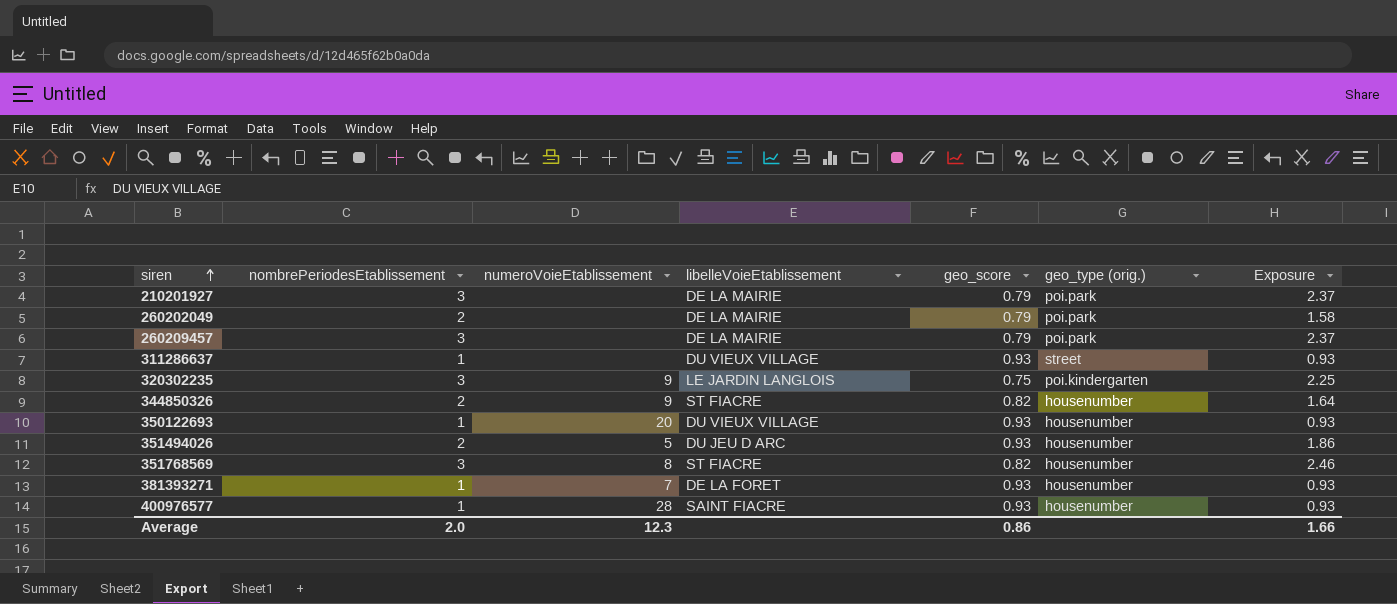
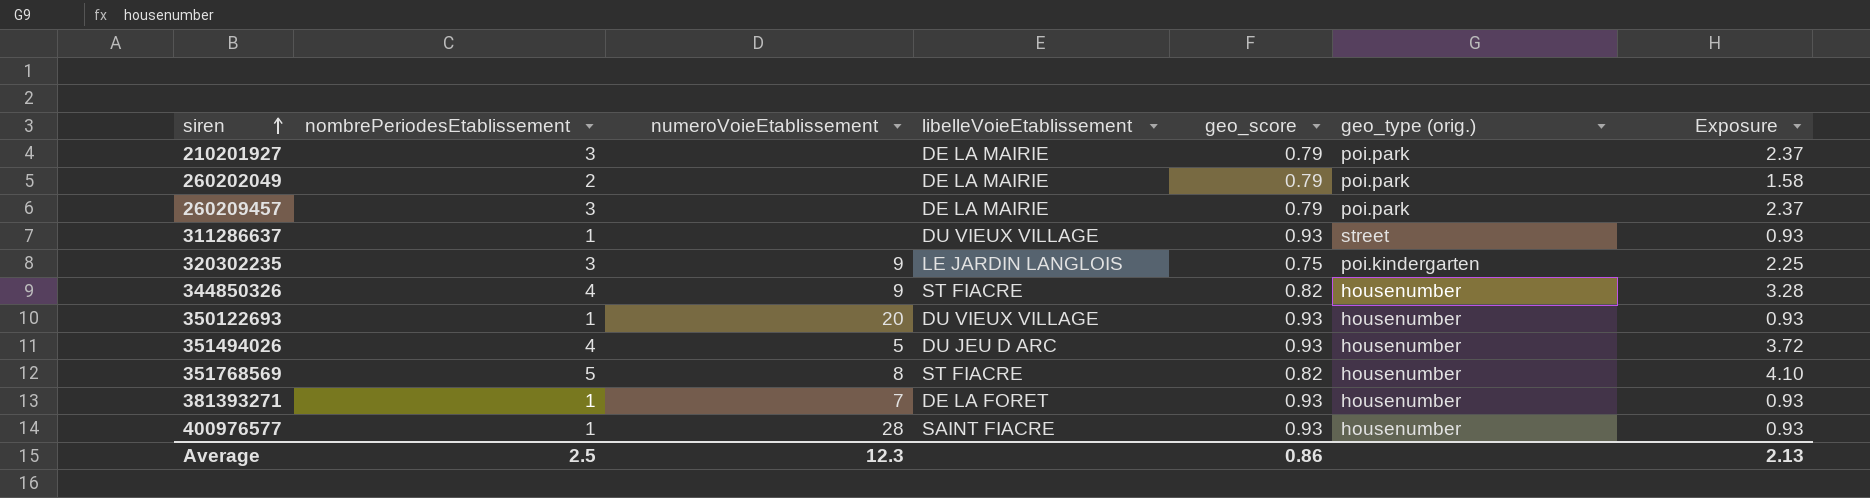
344850326 | nombrePeriodesEtablissement: 2 -> 4
344850326 | Exposure: 1.64 -> 3.28
351494026 | nombrePeriodesEtablissement: 2 -> 4
351494026 | Exposure: 1.86 -> 3.72
351768569 | nombrePeriodesEtablissement: 3 -> 5
351768569 | Exposure: 2.46 -> 4.10
Average | nombrePeriodesEtablissement: 2.0 -> 2.5
Average | Exposure: 1.66 -> 2.13

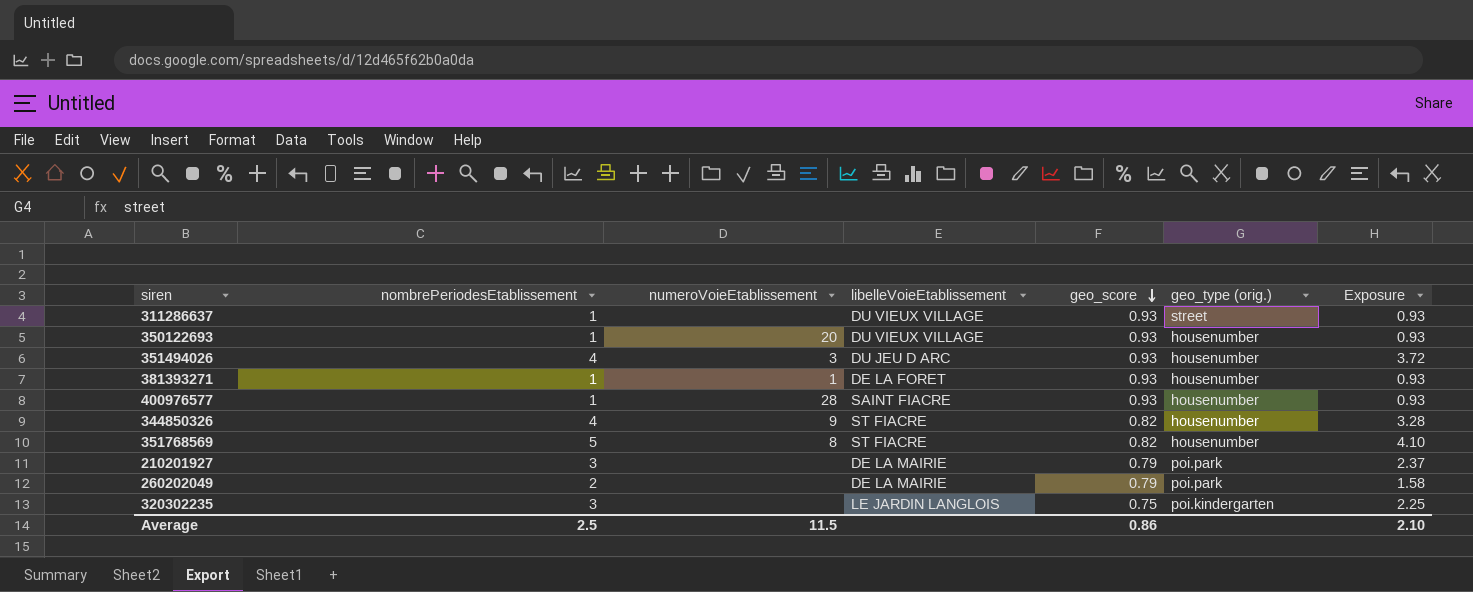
row order: siren ascending -> geo_score descending
row 260209457: 3 | none | DE LA MAIRIE | 0.79 | poi.park | 2.37 -> none
351494026 | numeroVoieEtablissement: 5 -> 3
381393271 | numeroVoieEtablissement: 7 -> 1
320302235 | numeroVoieEtablissement: 9 -> none
Average | numeroVoieEtablissement: 12.3 -> 11.5
Average | Exposure: 2.13 -> 2.10

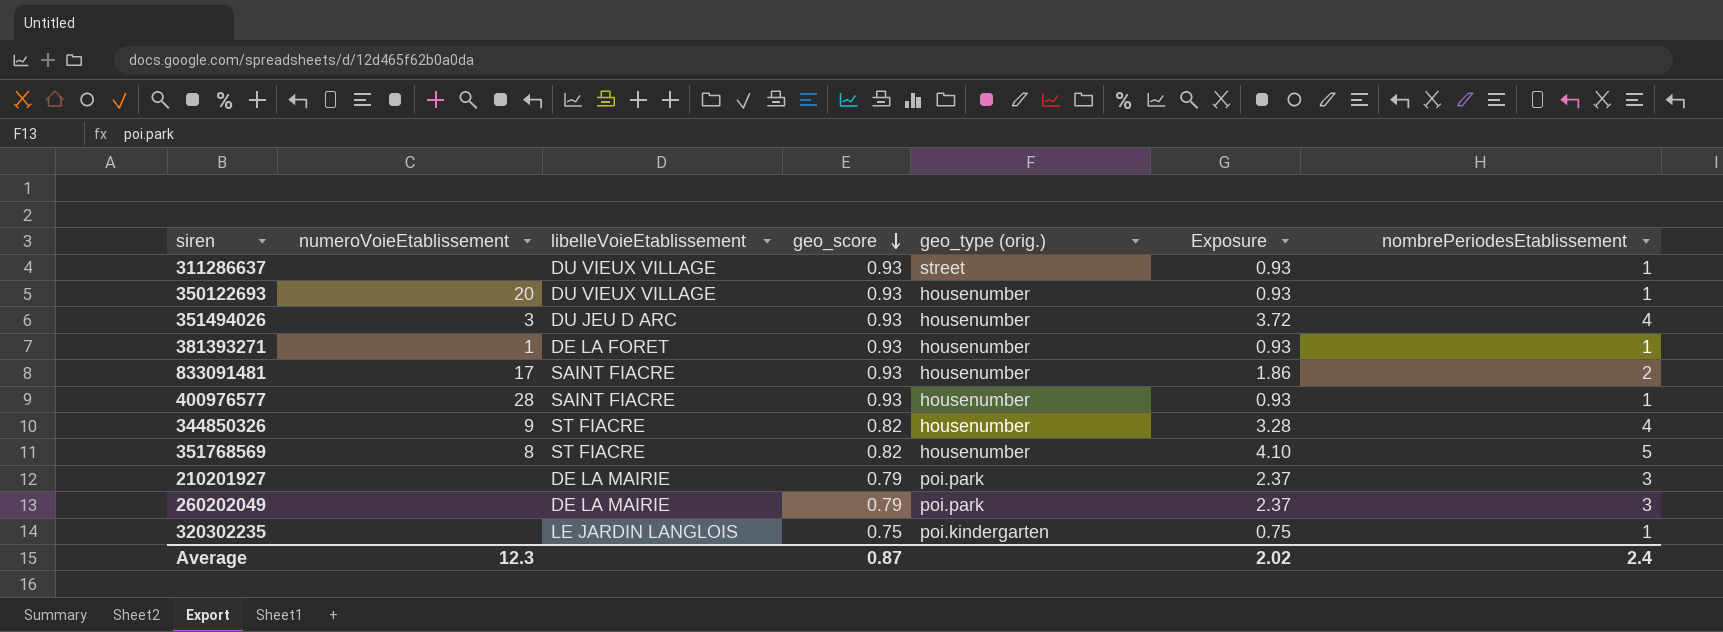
column nombrePeriodesEtablissement | position: 2 -> 7
row 833091481: none -> 17 | SAINT FIACRE | 0.93 | housenumber | 1.86 | 2
260202049 | Exposure: 1.58 -> 2.37
260202049 | nombrePeriodesEtablissement: 2 -> 3
320302235 | Exposure: 2.25 -> 0.75
320302235 | nombrePeriodesEtablissement: 3 -> 1
Average | numeroVoieEtablissement: 11.5 -> 12.3
Average | geo_score: 0.86 -> 0.87
Average | Exposure: 2.10 -> 2.02
Average | nombrePeriodesEtablissement: 2.5 -> 2.4

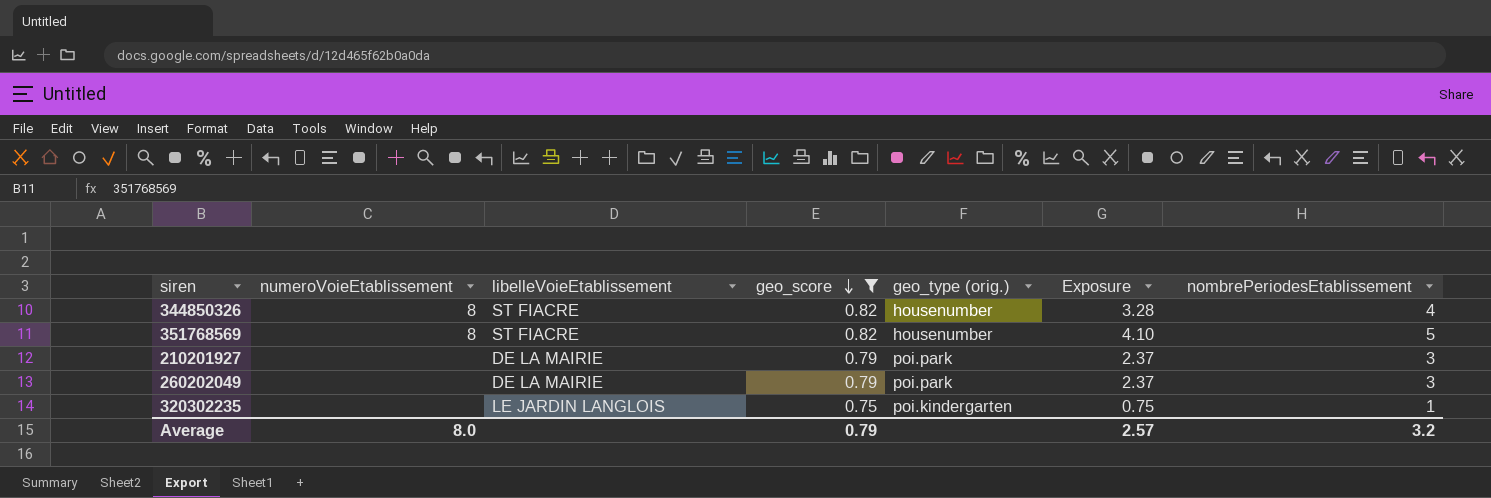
filter: none -> geo_score != 0.93
344850326 | numeroVoieEtablissement: 9 -> 8
Average | numeroVoieEtablissement: 12.3 -> 8.0
Average | geo_score: 0.87 -> 0.79
Average | Exposure: 2.02 -> 2.57
Average | nombrePeriodesEtablissement: 2.4 -> 3.2

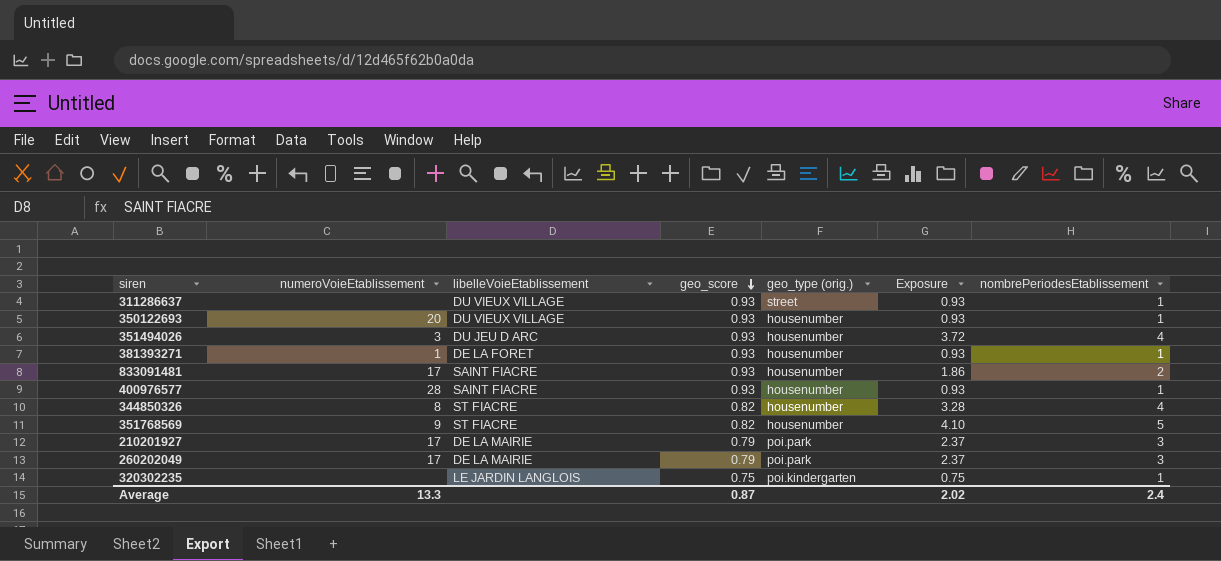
filter: geo_score != 0.93 -> none
351768569 | numeroVoieEtablissement: 8 -> 9
210201927 | numeroVoieEtablissement: none -> 17
260202049 | numeroVoieEtablissement: none -> 17
Average | numeroVoieEtablissement: 8.0 -> 13.3
Average | geo_score: 0.79 -> 0.87
Average | Exposure: 2.57 -> 2.02
Average | nombrePeriodesEtablissement: 3.2 -> 2.4

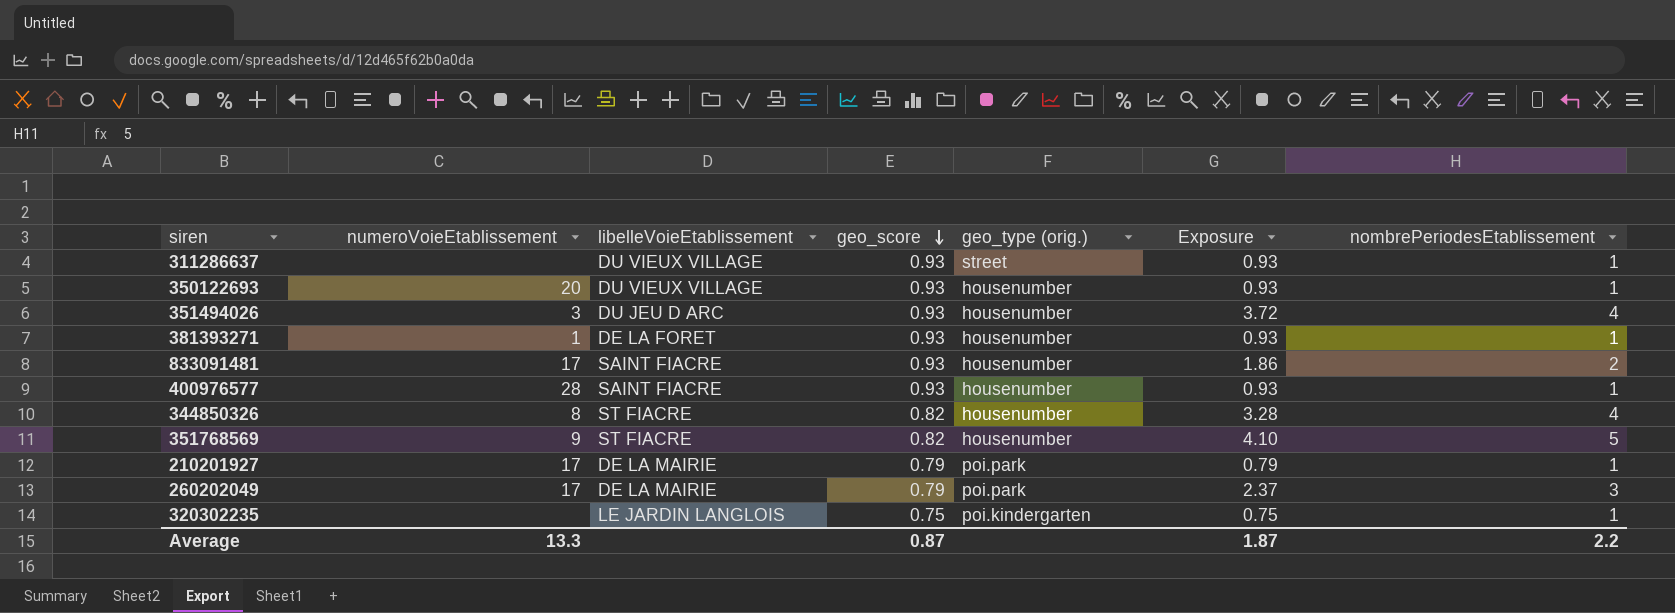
210201927 | Exposure: 2.37 -> 0.79
210201927 | nombrePeriodesEtablissement: 3 -> 1
Average | Exposure: 2.02 -> 1.87
Average | nombrePeriodesEtablissement: 2.4 -> 2.2

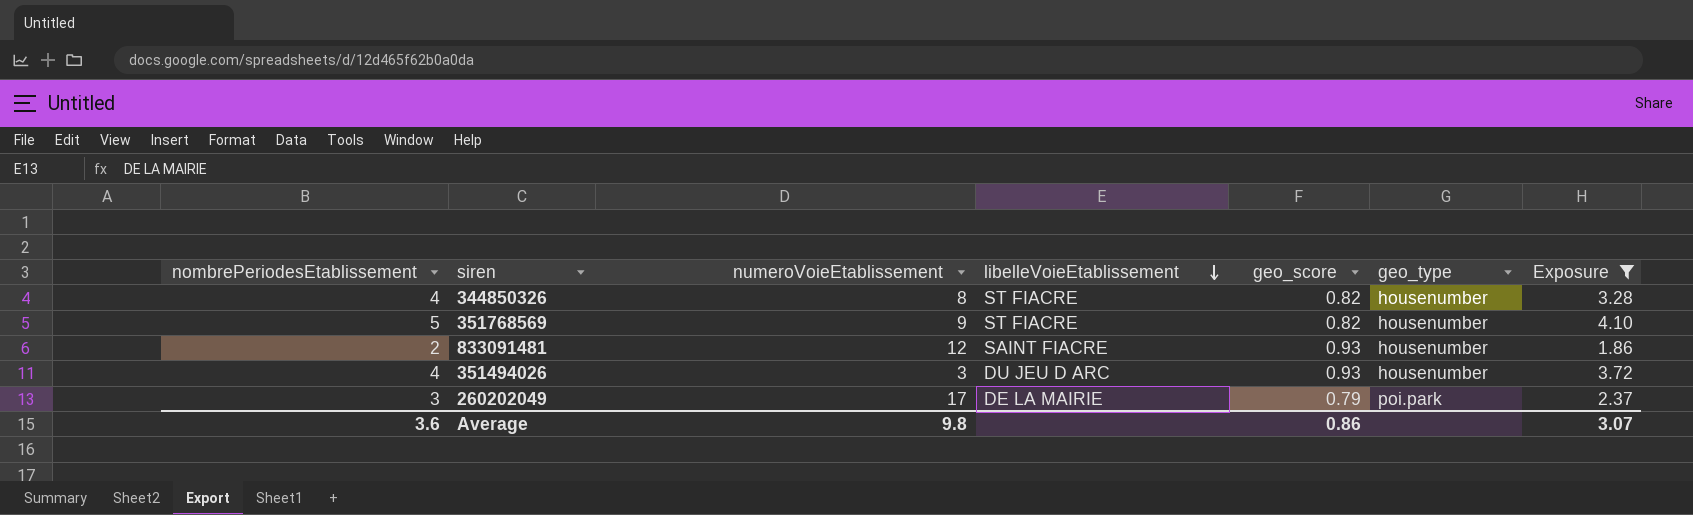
filter: none -> Exposure >= 1.86
row order: geo_score descending -> libelleVoieEtablissement descending
column nombrePeriodesEtablissement | position: 7 -> 1
column name: geo_type (orig.) -> geo_type
833091481 | numeroVoieEtablissement: 17 -> 12
Average | nombrePeriodesEtablissement: 2.2 -> 3.6
Average | numeroVoieEtablissement: 13.3 -> 9.8
Average | geo_score: 0.87 -> 0.86
Average | Exposure: 1.87 -> 3.07

